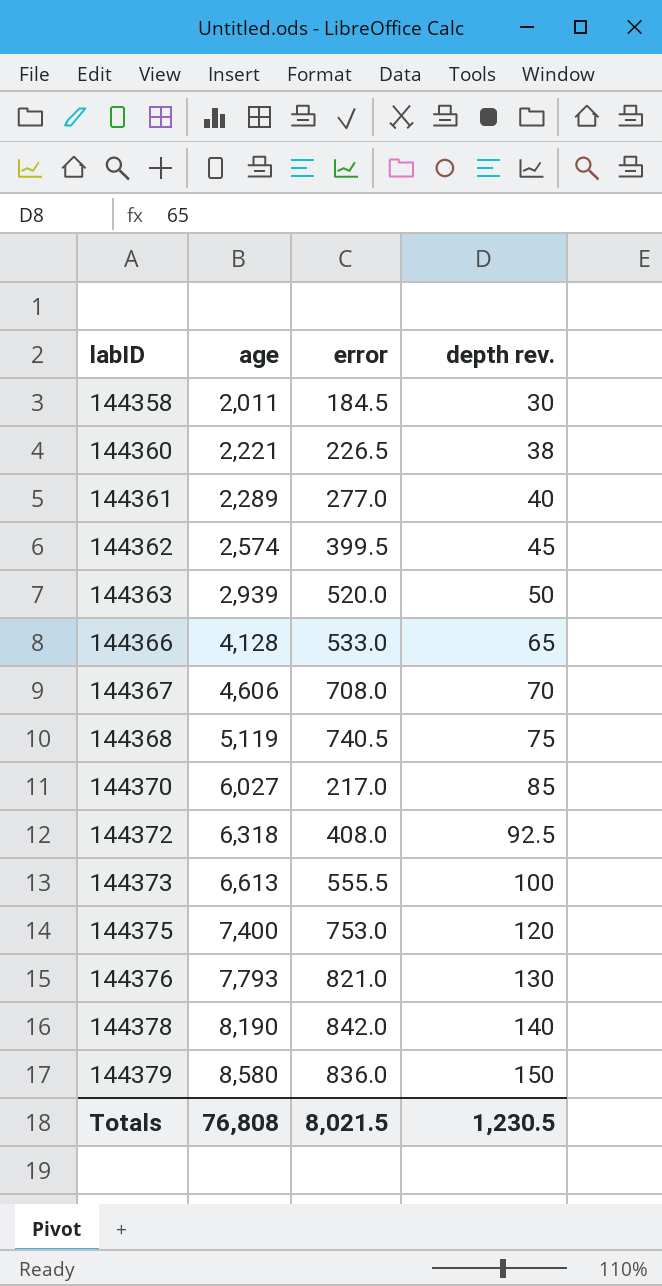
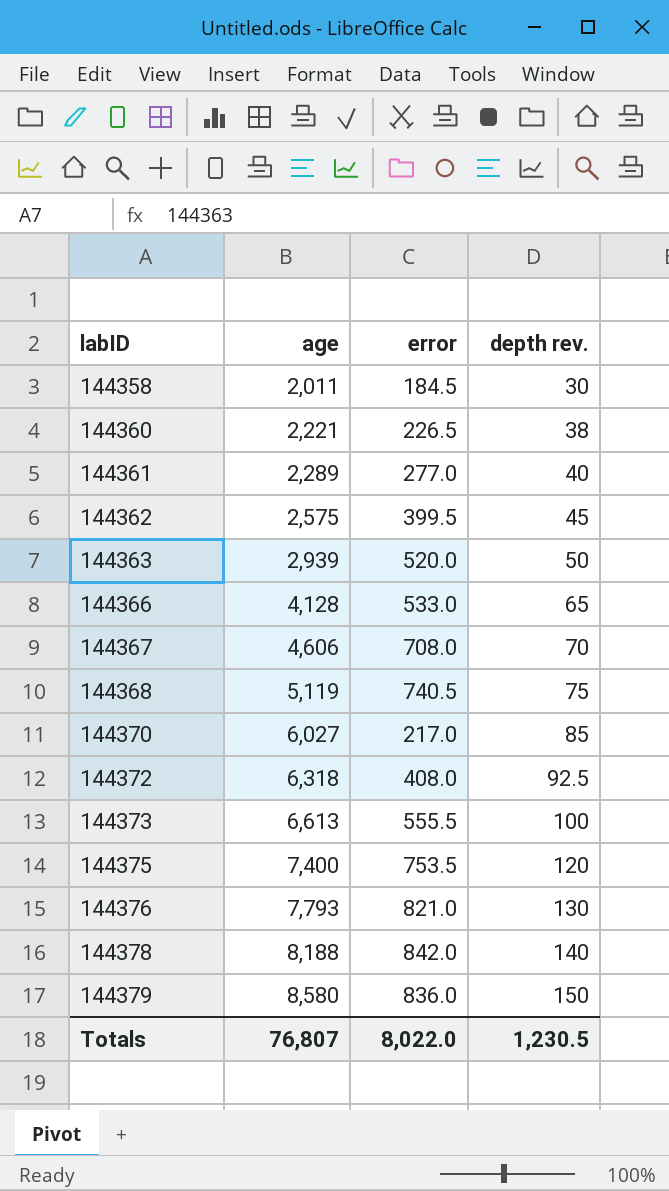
144362 | age: 2,574 -> 2,575
144375 | error: 753.0 -> 753.5
144378 | age: 8,190 -> 8,188
Totals | age: 76,808 -> 76,807
Totals | error: 8,021.5 -> 8,022.0

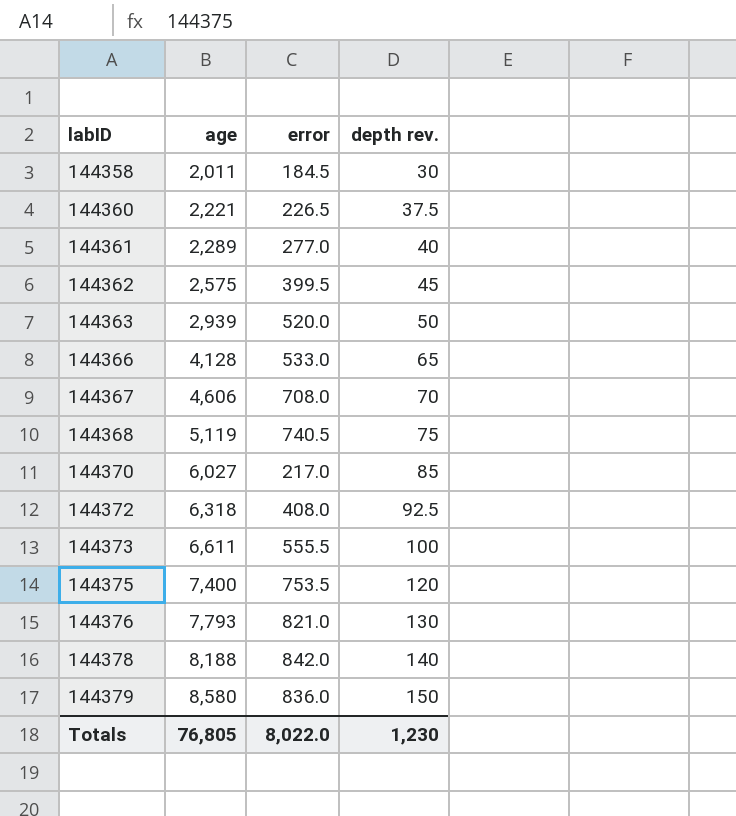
144360 | depth rev.: 38 -> 37.5
144373 | age: 6,613 -> 6,611
Totals | age: 76,807 -> 76,805
Totals | depth rev.: 1,230.5 -> 1,230

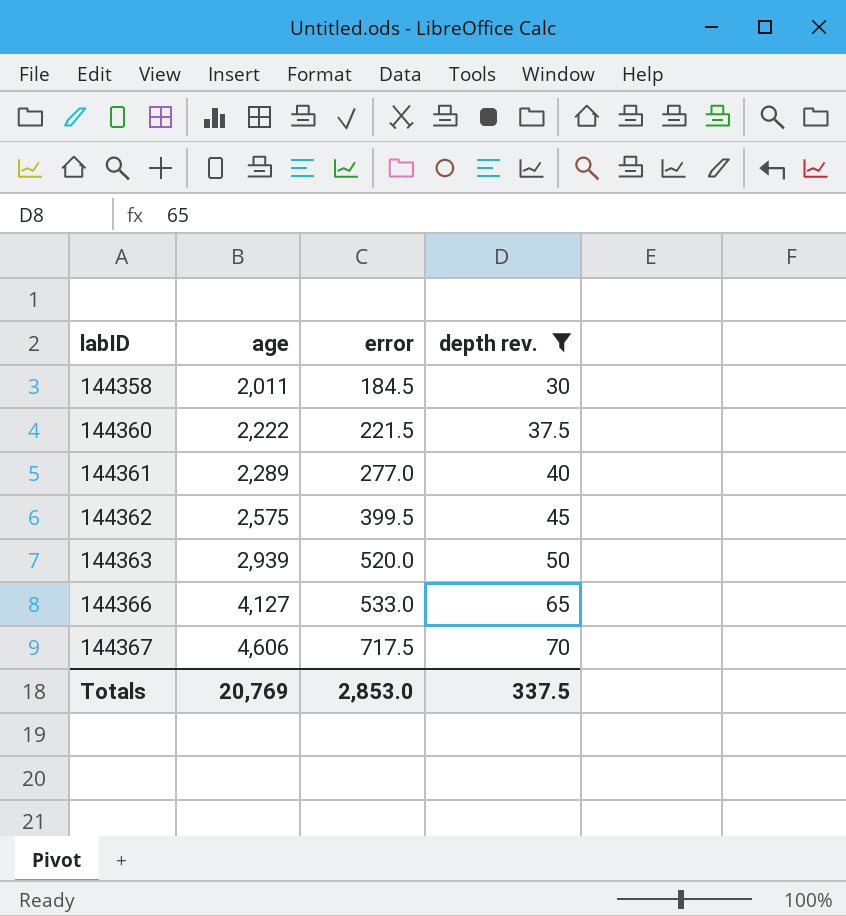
filter: none -> depth rev. <= 70
144360 | age: 2,221 -> 2,222
144360 | error: 226.5 -> 221.5
144366 | age: 4,128 -> 4,127
144367 | error: 708.0 -> 717.5
Totals | age: 76,805 -> 20,769
Totals | error: 8,022.0 -> 2,853.0
Totals | depth rev.: 1,230 -> 337.5

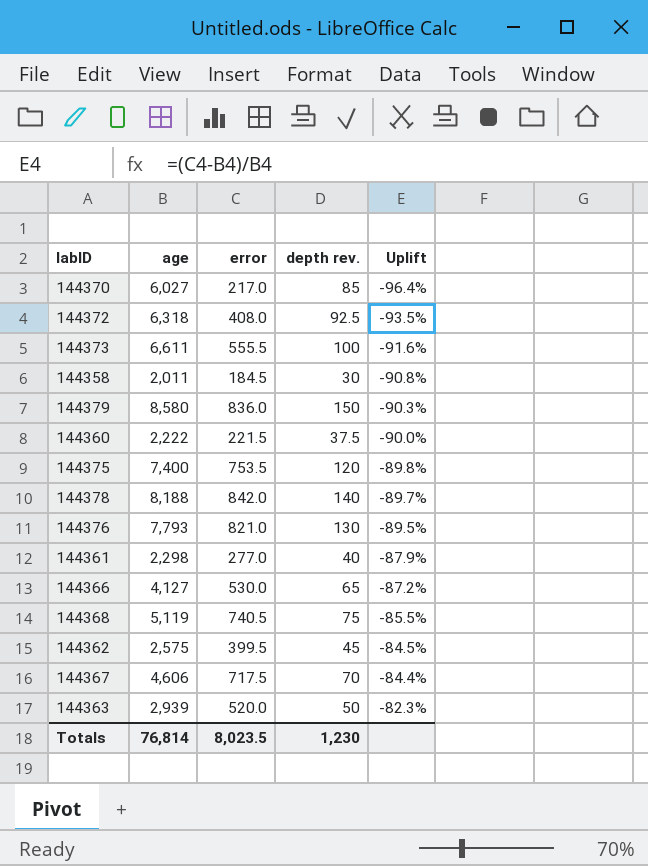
filter: depth rev. <= 70 -> none
row order: labID ascending -> Uplift ascending
column Uplift | formula: none -> ([error] - [age]) / [age]
144361 | age: 2,289 -> 2,298
144366 | error: 533.0 -> 530.0
Totals | age: 20,769 -> 76,814
Totals | error: 2,853.0 -> 8,023.5
Totals | depth rev.: 337.5 -> 1,230

